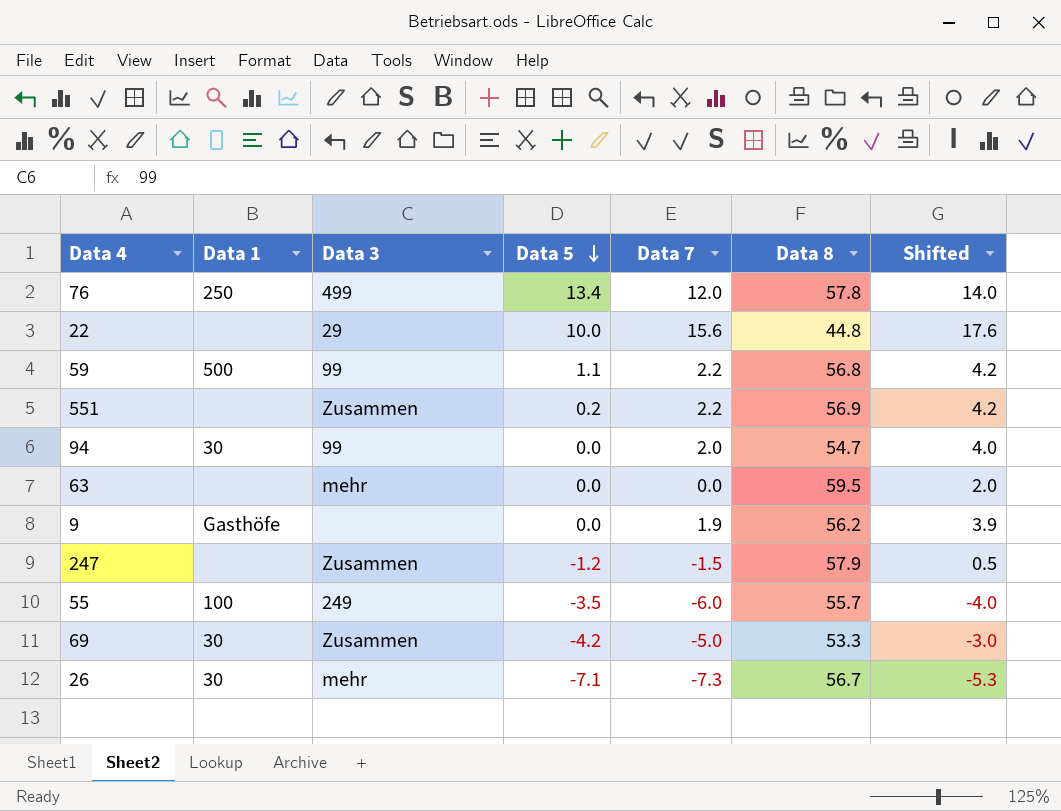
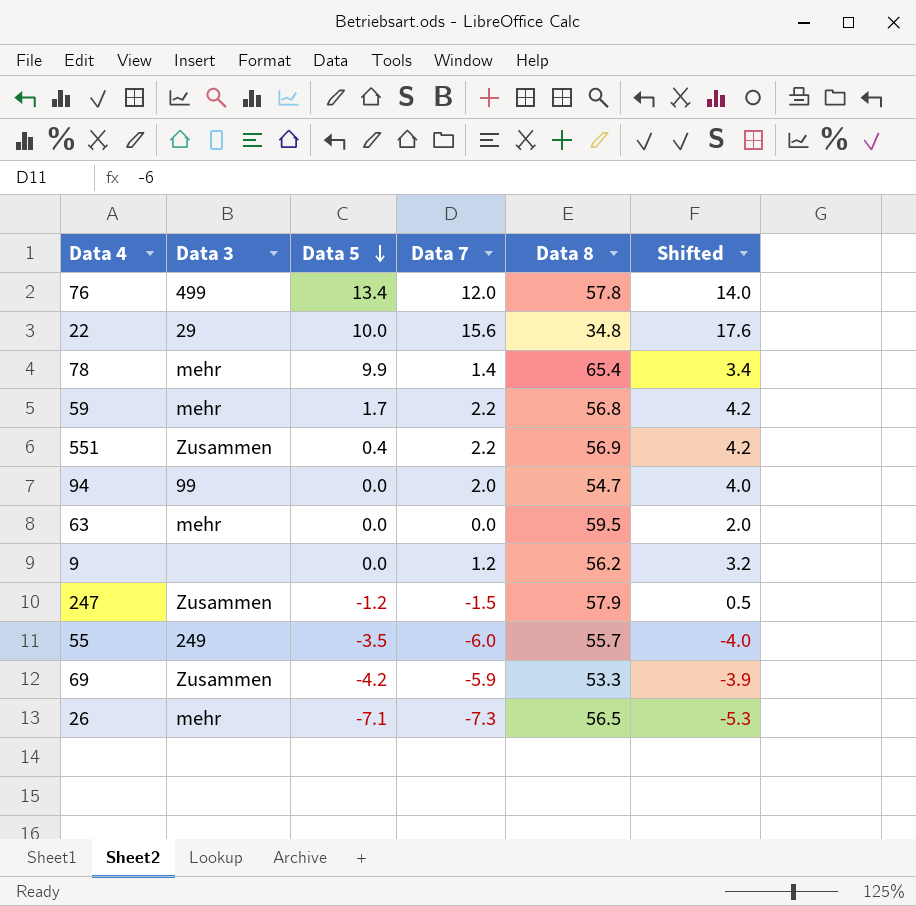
column Data 1 | position: 2 -> none
22 | Data 8: 44.8 -> 34.8
row 78: none -> mehr | 9.9 | 1.4 | 65.4 | 3.4
59 | Data 3: 99 -> mehr
59 | Data 5: 1.1 -> 1.7
551 | Data 5: 0.2 -> 0.4
9 | Data 7: 1.9 -> 1.2
9 | Shifted: 3.9 -> 3.2
69 | Data 7: -5.0 -> -5.9
69 | Shifted: -3.0 -> -3.9
26 | Data 8: 56.7 -> 56.5

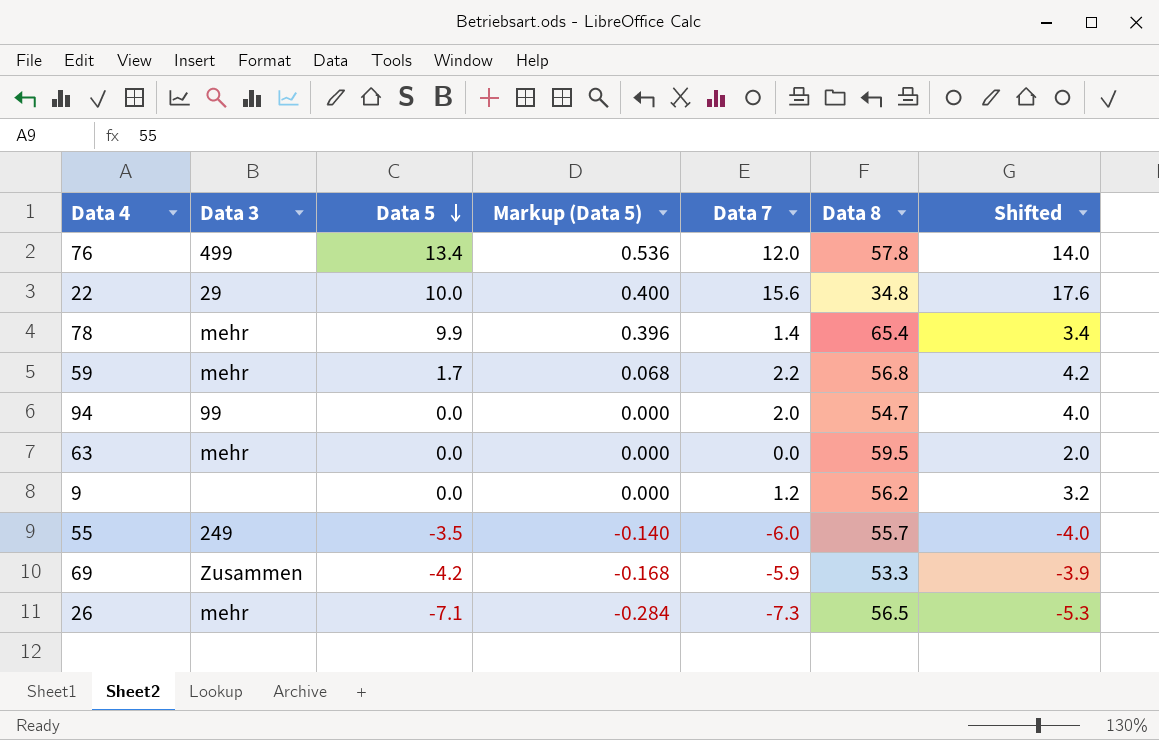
column Markup (Data 5) | formula: none -> [Data 5] * 0.04
row 551: Zusammen | 0.4 | 2.2 | 56.9 | 4.2 -> none
row 247: Zusammen | -1.2 | -1.5 | 57.9 | 0.5 -> none

